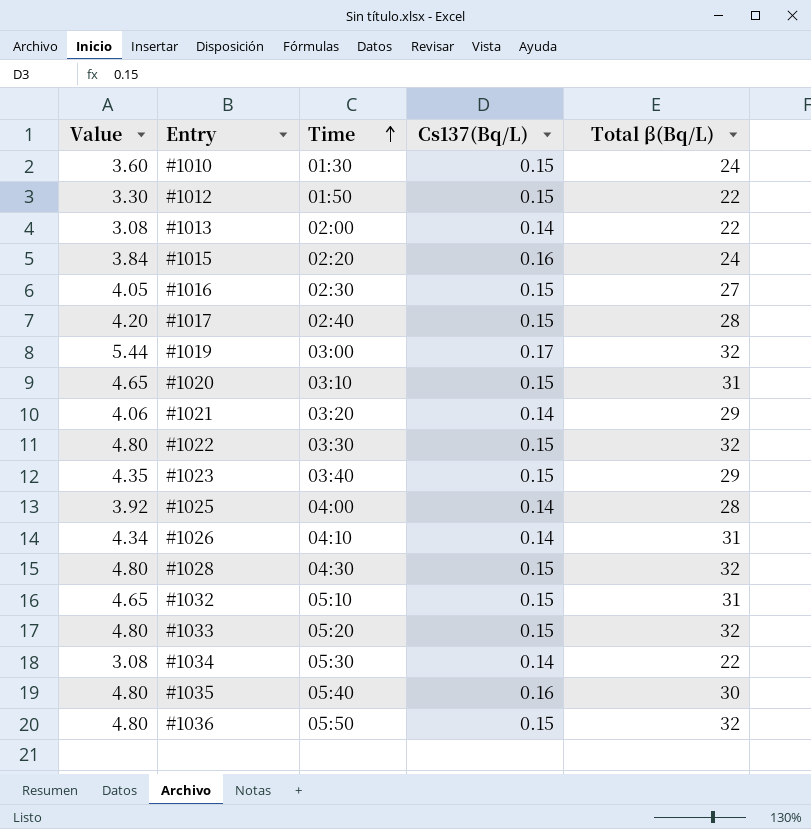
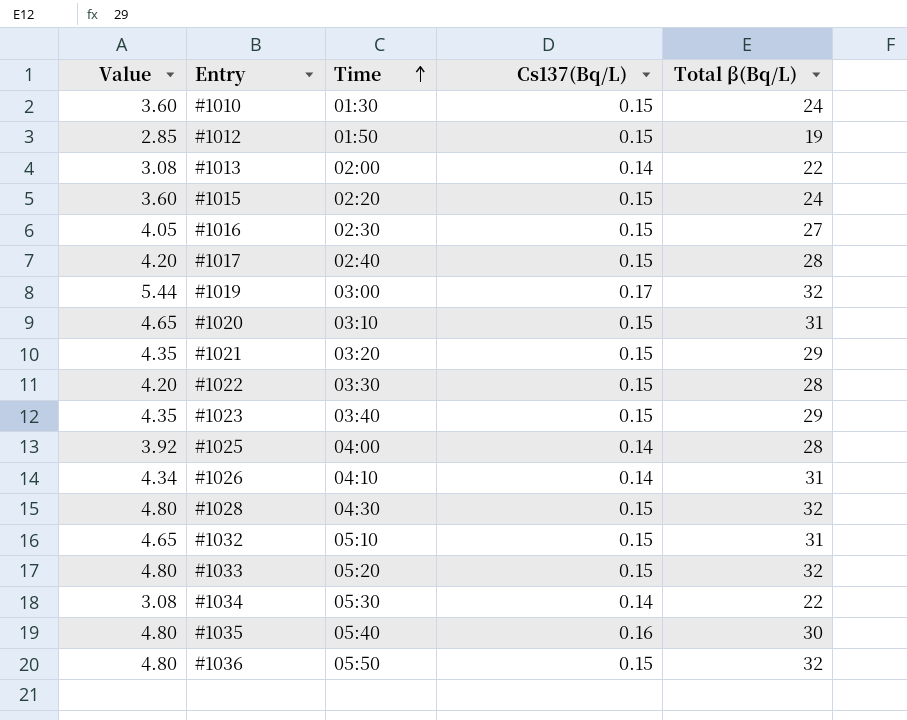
#1012 | Value: 3.30 -> 2.85
#1012 | Total β(Bq/L): 22 -> 19
#1015 | Value: 3.84 -> 3.60
#1015 | Cs137(Bq/L): 0.16 -> 0.15
#1021 | Value: 4.06 -> 4.35
#1021 | Cs137(Bq/L): 0.14 -> 0.15
#1022 | Value: 4.80 -> 4.20
#1022 | Total β(Bq/L): 32 -> 28

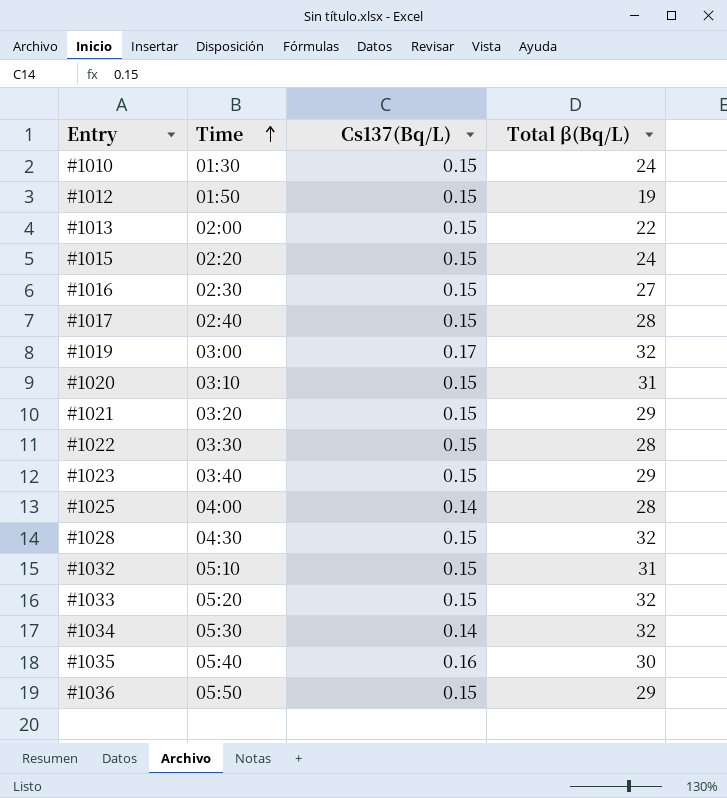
column Value | formula: [Cs137(Bq/L)] * [Total β(Bq/L)] -> none
row #1026: 4.34 | 04:10 | 0.14 | 31 -> none
#1013 | Cs137(Bq/L): 0.14 -> 0.15
#1034 | Total β(Bq/L): 22 -> 32
#1036 | Total β(Bq/L): 32 -> 29

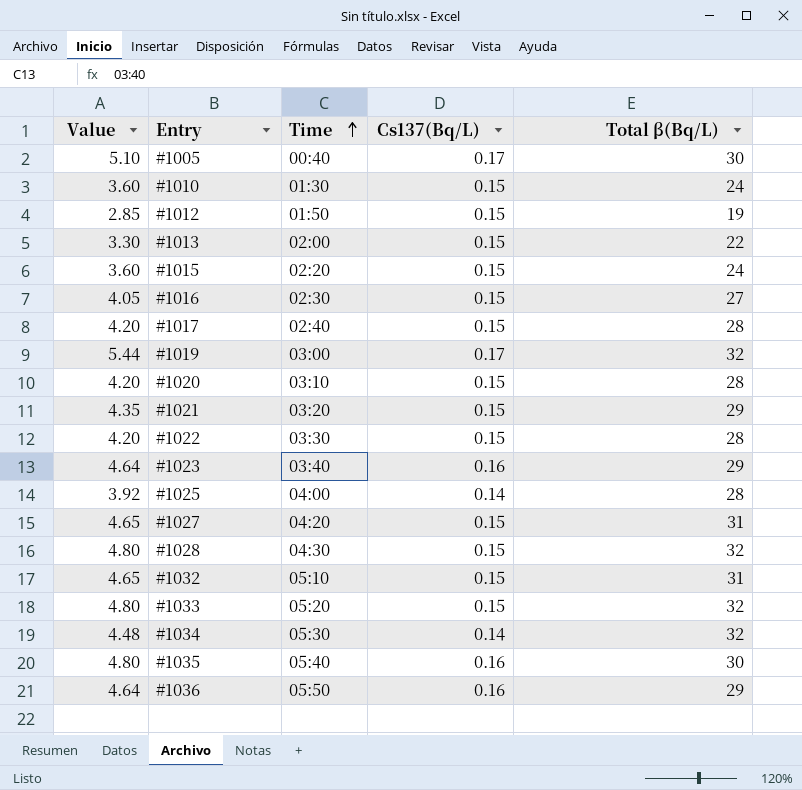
column Value | formula: none -> [Cs137(Bq/L)] * [Total β(Bq/L)]
row #1005: none -> 5.10 | 00:40 | 0.17 | 30
#1020 | Total β(Bq/L): 31 -> 28
#1023 | Cs137(Bq/L): 0.15 -> 0.16
row #1027: none -> 4.65 | 04:20 | 0.15 | 31
#1036 | Cs137(Bq/L): 0.15 -> 0.16

